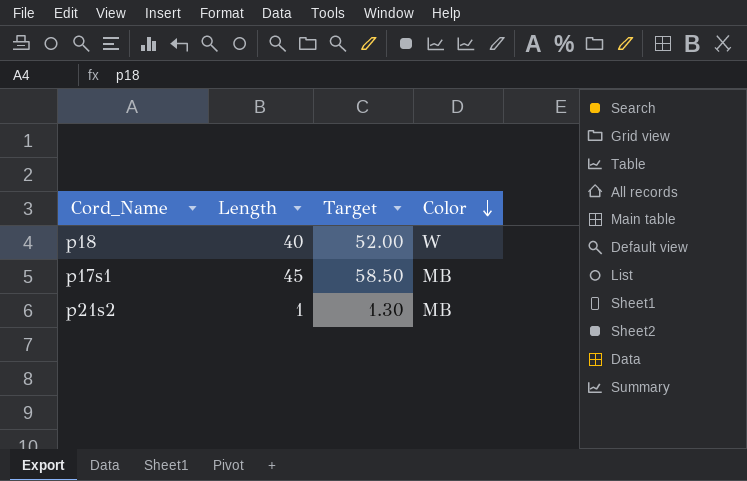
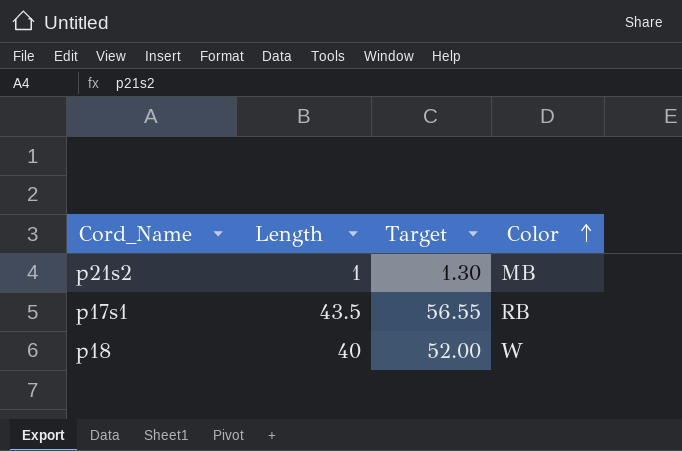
row order: Color descending -> Color ascending
p17s1 | Length: 45 -> 43.5
p17s1 | Target: 58.50 -> 56.55
p17s1 | Color: MB -> RB

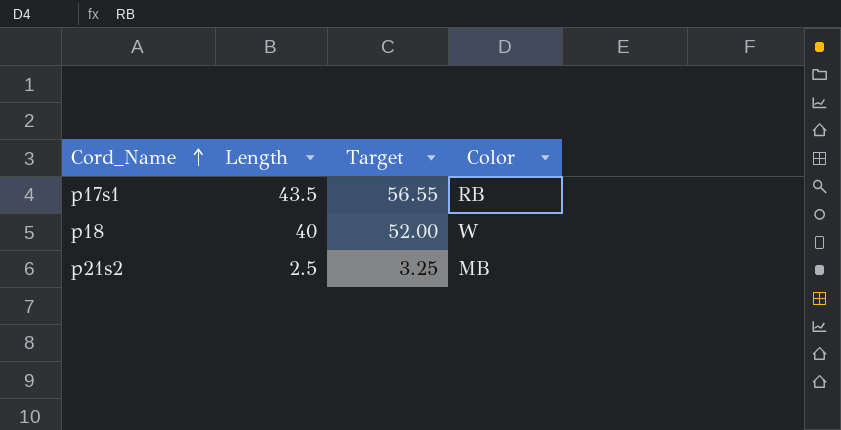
row order: Color ascending -> Cord_Name ascending
p21s2 | Length: 1 -> 2.5
p21s2 | Target: 1.30 -> 3.25

